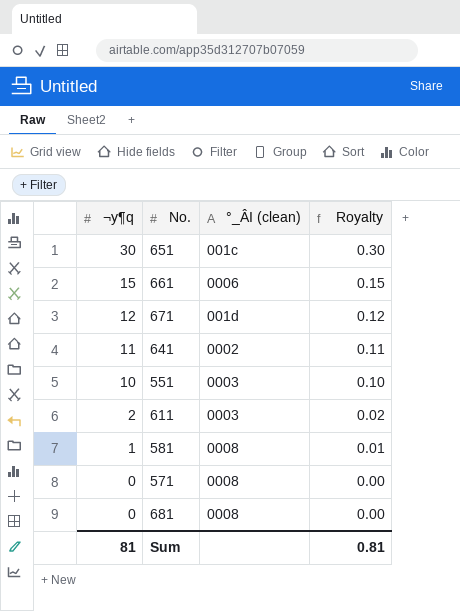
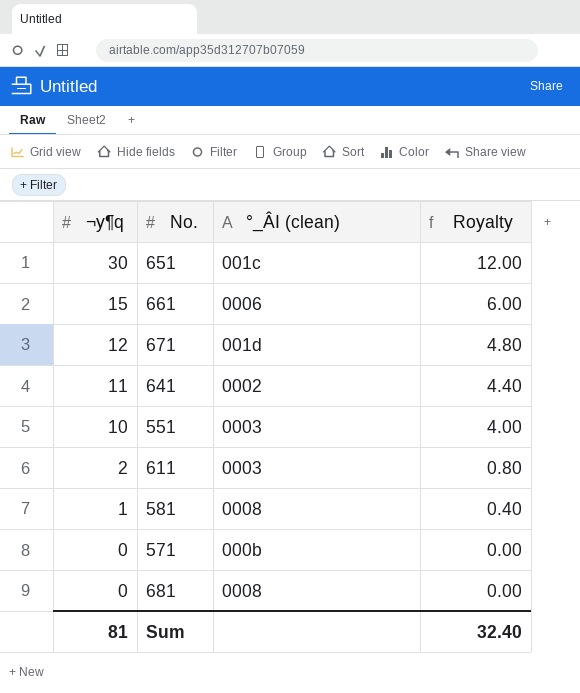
column Royalty | formula: [¬y¶q] * 0.01 -> [¬y¶q] * 0.4
571 | °_ÂI (clean): 0008 -> 000b
Sum | Royalty: 0.81 -> 32.40

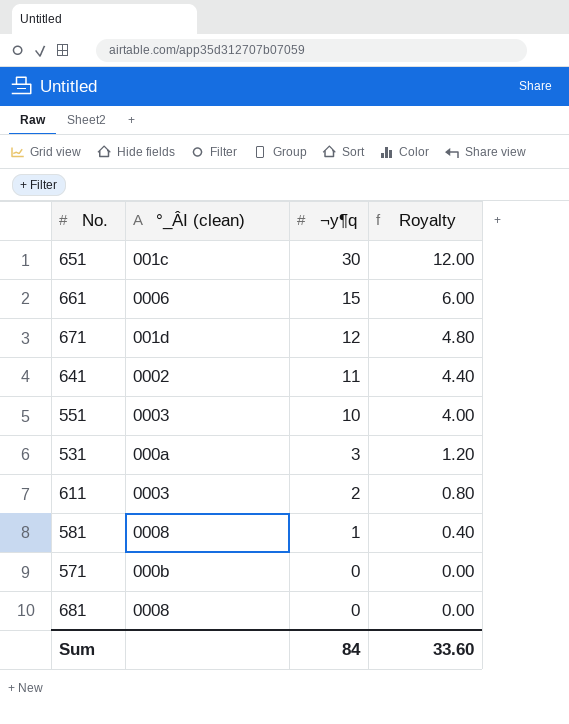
column ¬y¶q | position: 1 -> 3
row 531: none -> 000a | 3 | 1.20
Sum | ¬y¶q: 81 -> 84
Sum | Royalty: 32.40 -> 33.60

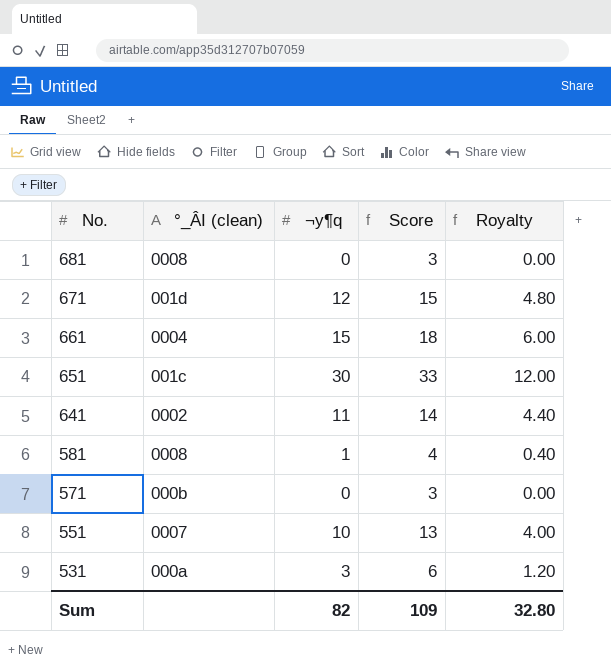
row order: ¬y¶q descending -> No. descending
column Score | formula: none -> [¬y¶q] + 3
row 611: 0003 | 2 | 0.80 -> none
661 | °_ÂI (clean): 0006 -> 0004
551 | °_ÂI (clean): 0003 -> 0007
Sum | ¬y¶q: 84 -> 82
Sum | Royalty: 33.60 -> 32.80

